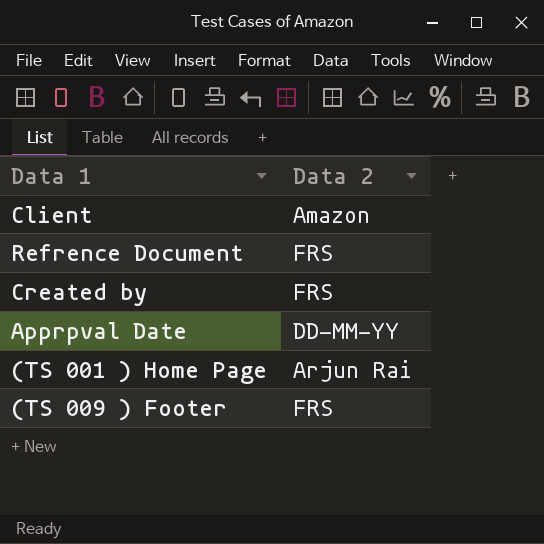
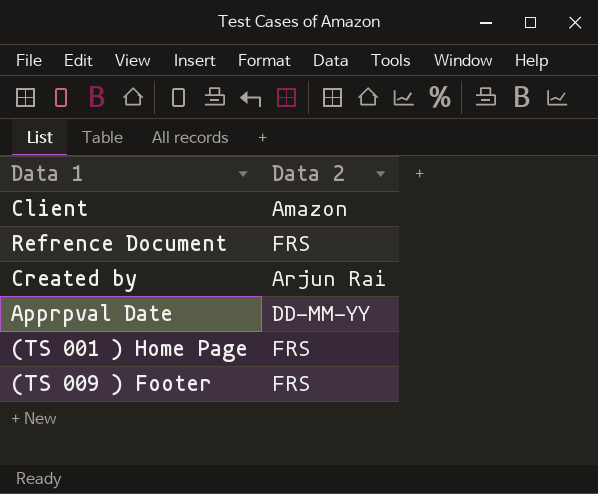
Created by | Data 2: FRS -> Arjun Rai
(TS 001 ) Home Page | Data 2: Arjun Rai -> FRS

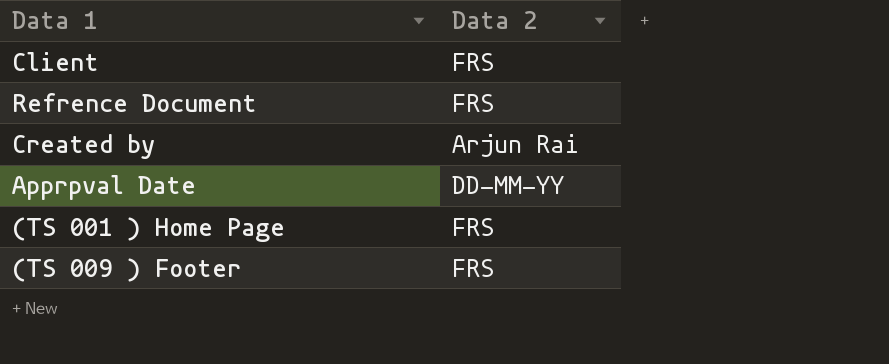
Client | Data 2: Amazon -> FRS

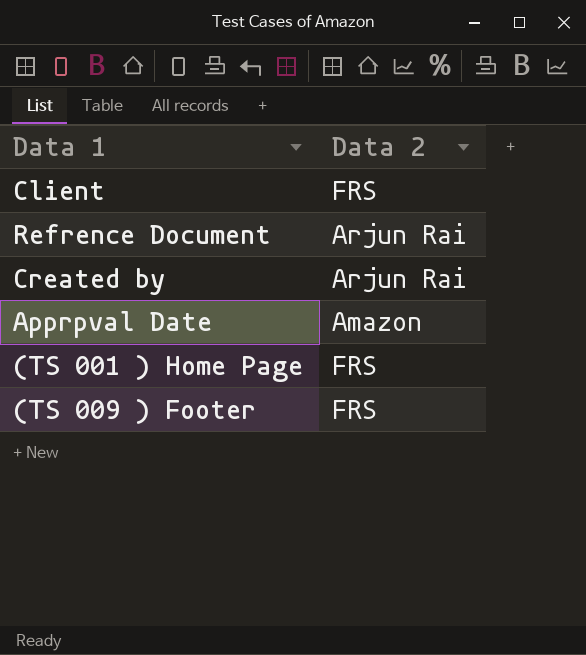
Refrence Document | Data 2: FRS -> Arjun Rai
Apprpval Date | Data 2: DD-MM-YY -> Amazon

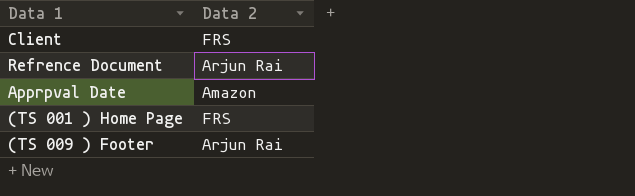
row Created by: Arjun Rai -> none
(TS 009 ) Footer | Data 2: FRS -> Arjun Rai

